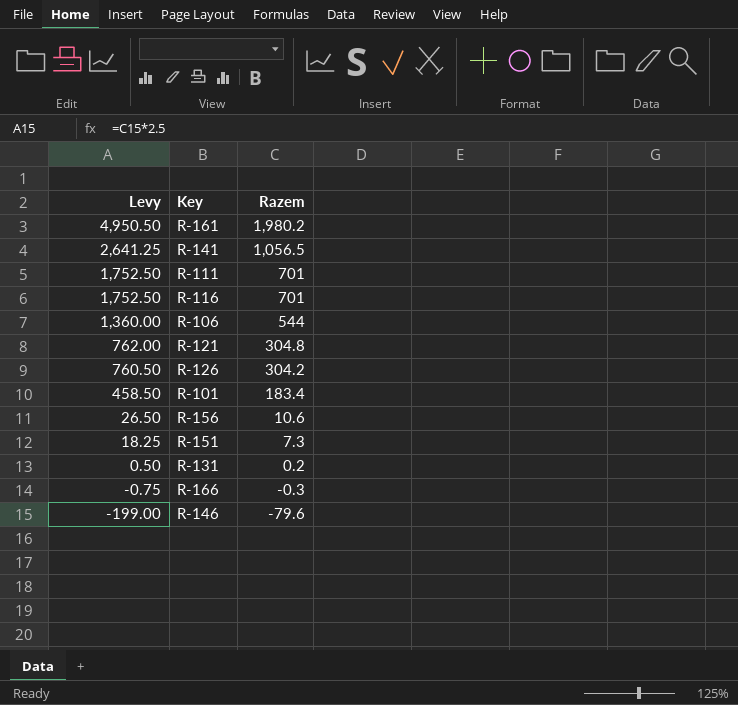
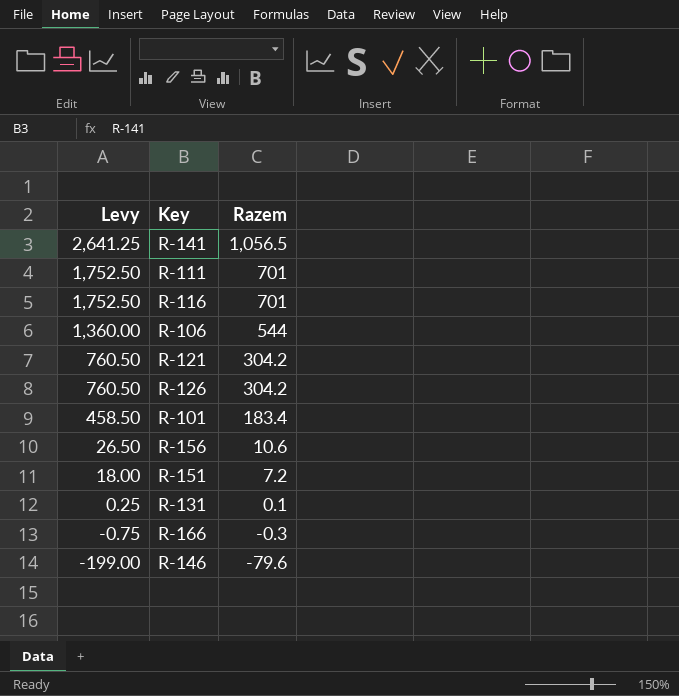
row R-161: 4,950.50 | 1,980.2 -> none
R-121 | Levy: 762.00 -> 760.50
R-121 | Razem: 304.8 -> 304.2
R-151 | Levy: 18.25 -> 18.00
R-151 | Razem: 7.3 -> 7.2
R-131 | Levy: 0.50 -> 0.25
R-131 | Razem: 0.2 -> 0.1

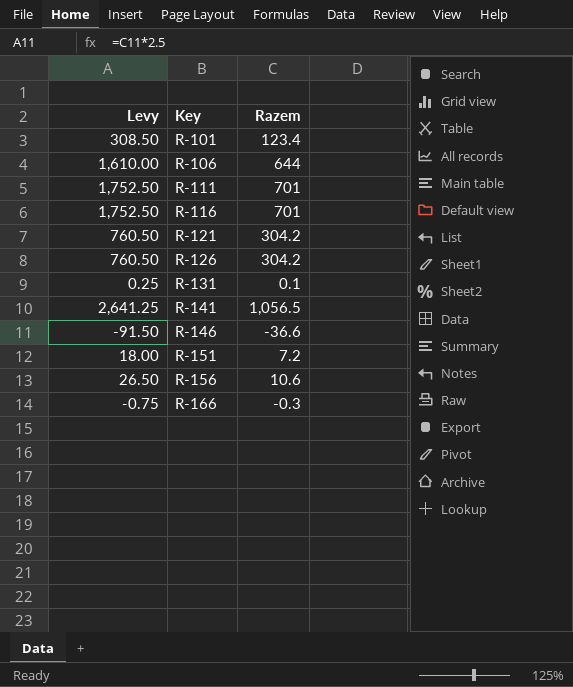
row order: Levy descending -> Key ascending
R-101 | Levy: 458.50 -> 308.50
R-101 | Razem: 183.4 -> 123.4
R-106 | Levy: 1,360.00 -> 1,610.00
R-106 | Razem: 544 -> 644
R-146 | Levy: -199.00 -> -91.50
R-146 | Razem: -79.6 -> -36.6

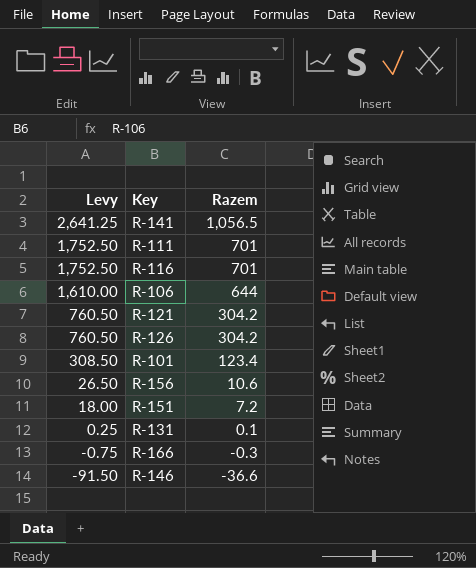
row order: Key ascending -> Levy descending

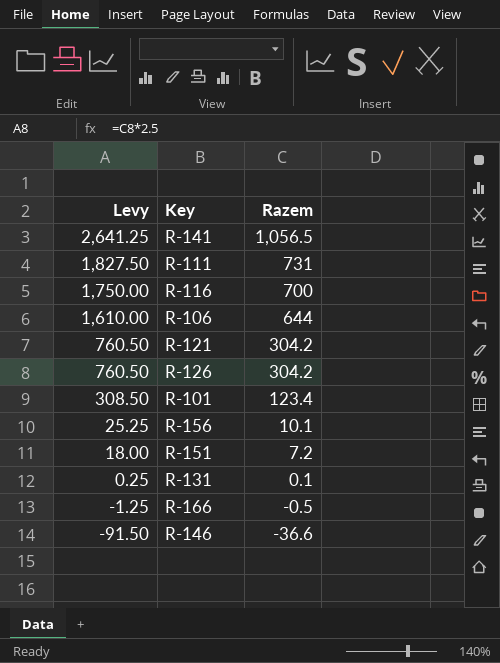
R-111 | Levy: 1,752.50 -> 1,827.50
R-111 | Razem: 701 -> 731
R-116 | Levy: 1,752.50 -> 1,750.00
R-116 | Razem: 701 -> 700
R-156 | Levy: 26.50 -> 25.25
R-156 | Razem: 10.6 -> 10.1
R-166 | Levy: -0.75 -> -1.25
R-166 | Razem: -0.3 -> -0.5

